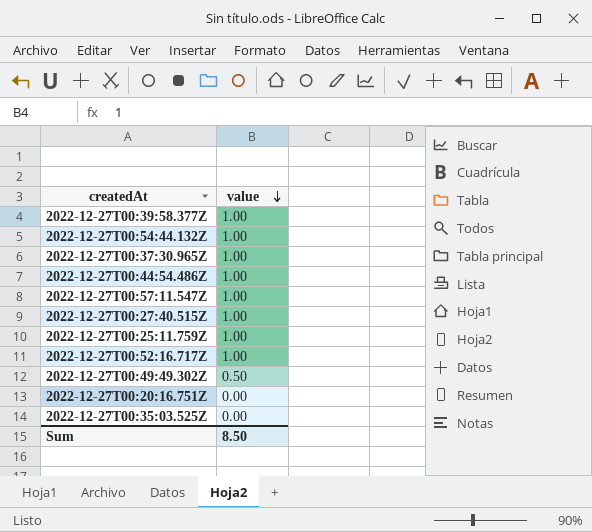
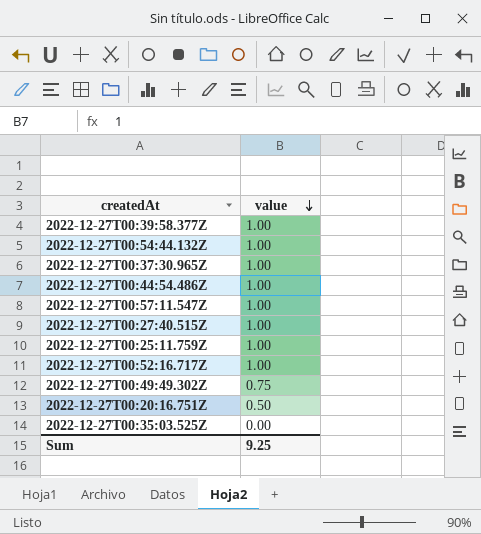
2022-12-27T00:49:49.302Z | value: 0.50 -> 0.75
2022-12-27T00:20:16.751Z | value: 0.00 -> 0.50
Sum | value: 8.50 -> 9.25

